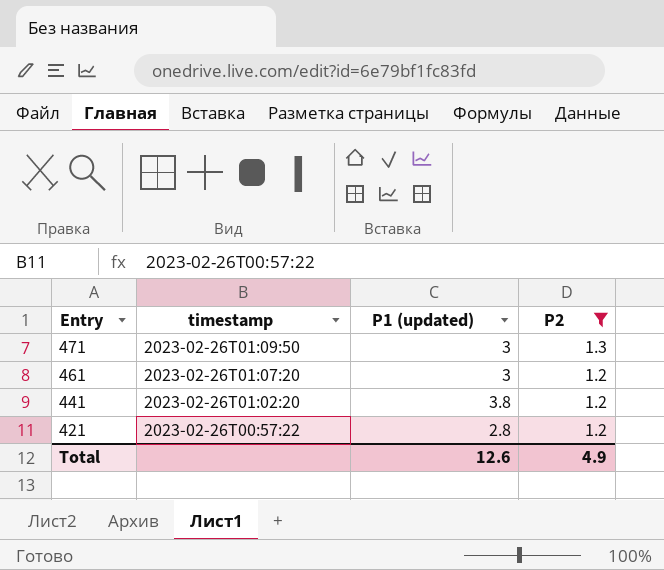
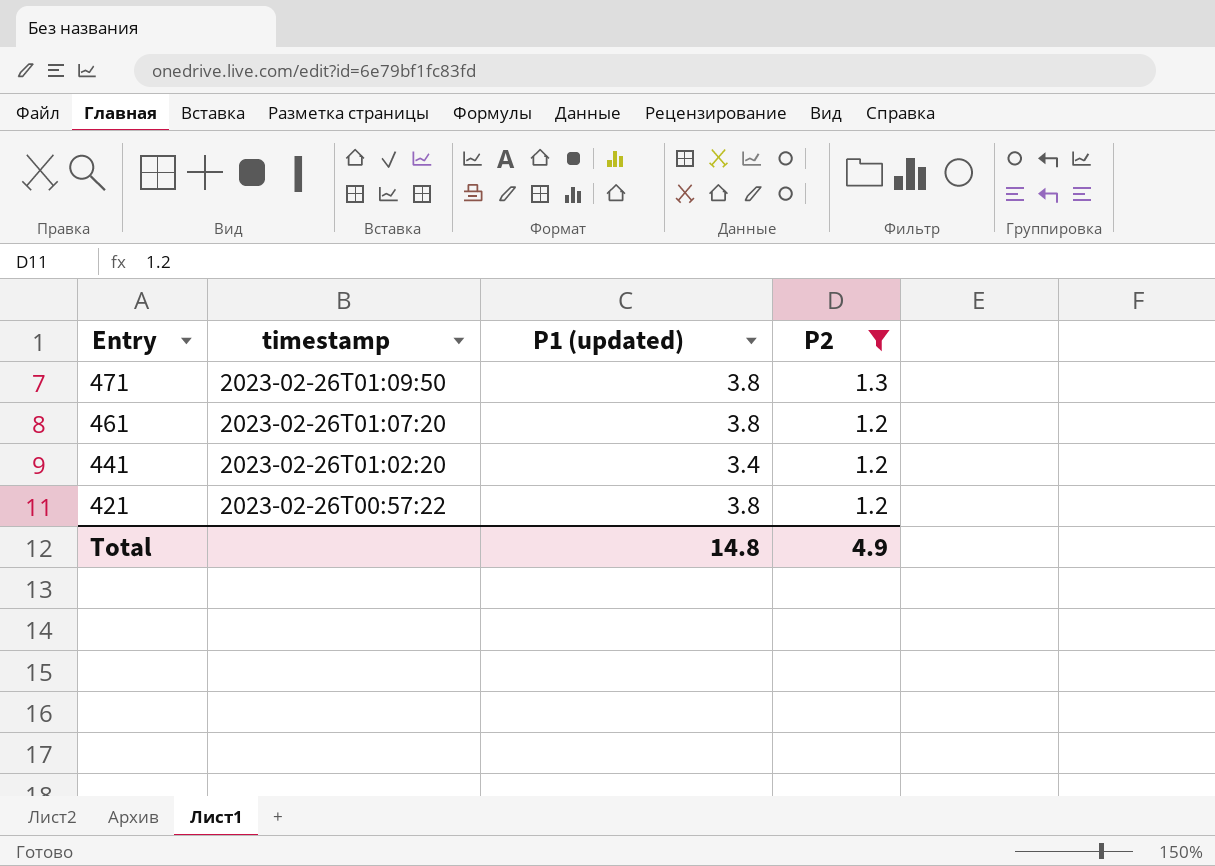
471 | P1 (updated): 3 -> 3.8
461 | P1 (updated): 3 -> 3.8
441 | P1 (updated): 3.8 -> 3.4
421 | P1 (updated): 2.8 -> 3.8
Total | P1 (updated): 12.6 -> 14.8

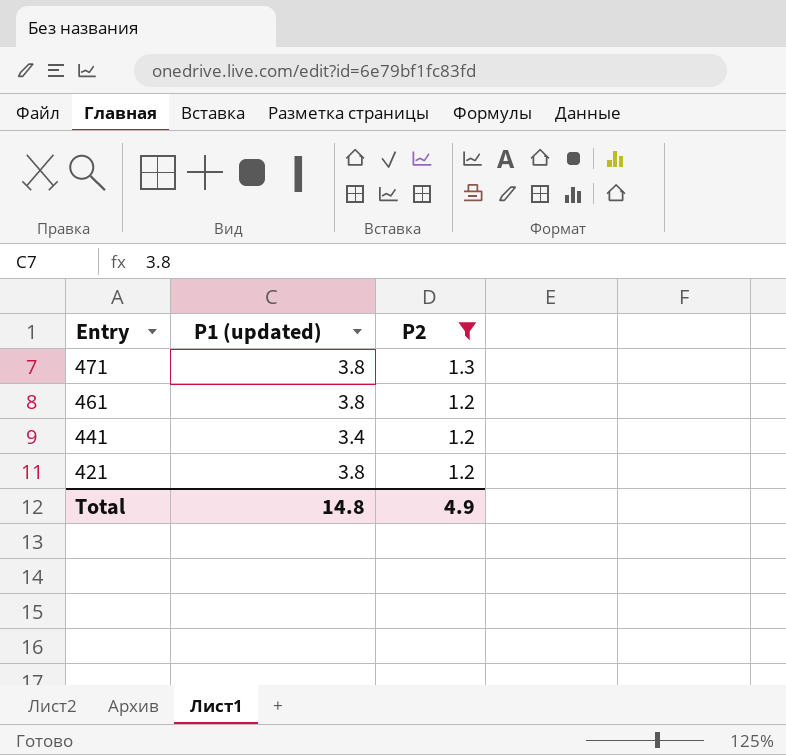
column timestamp | position: 2 -> none

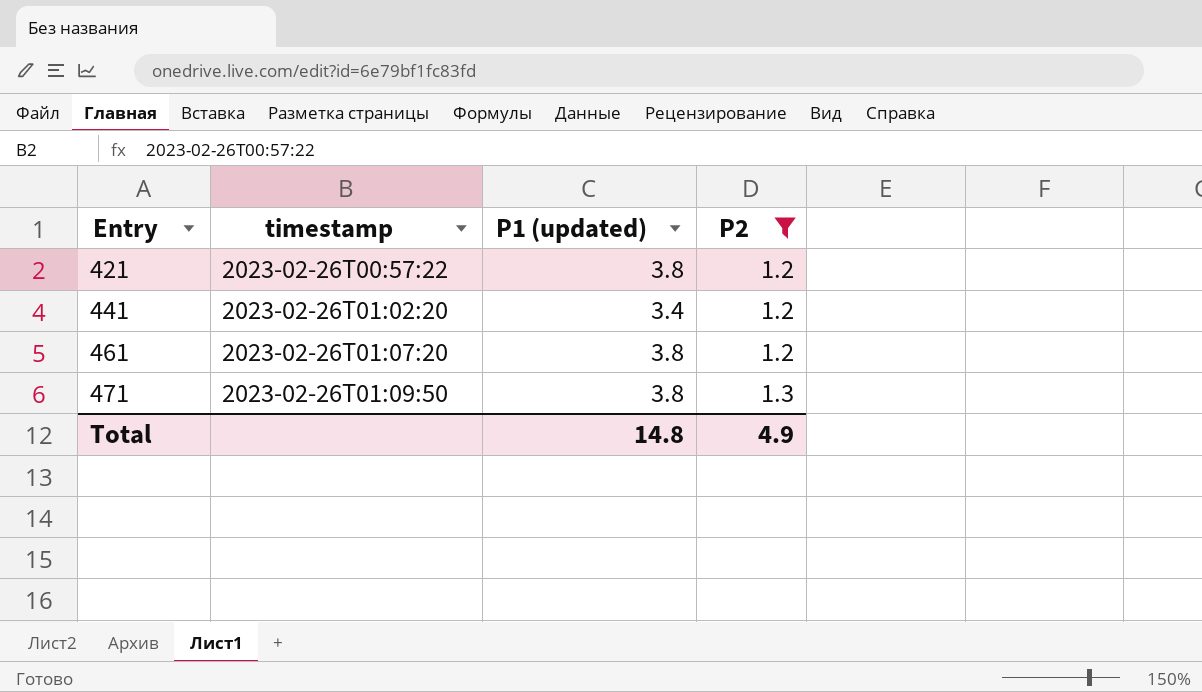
row order: Entry descending -> Entry ascending
column timestamp | position: none -> 2

